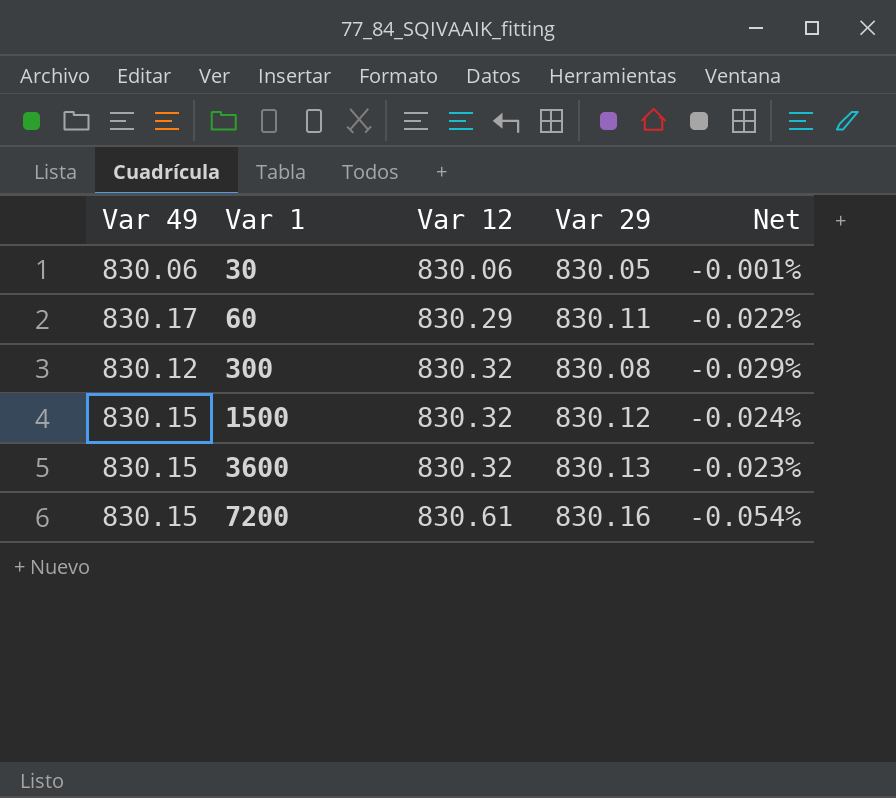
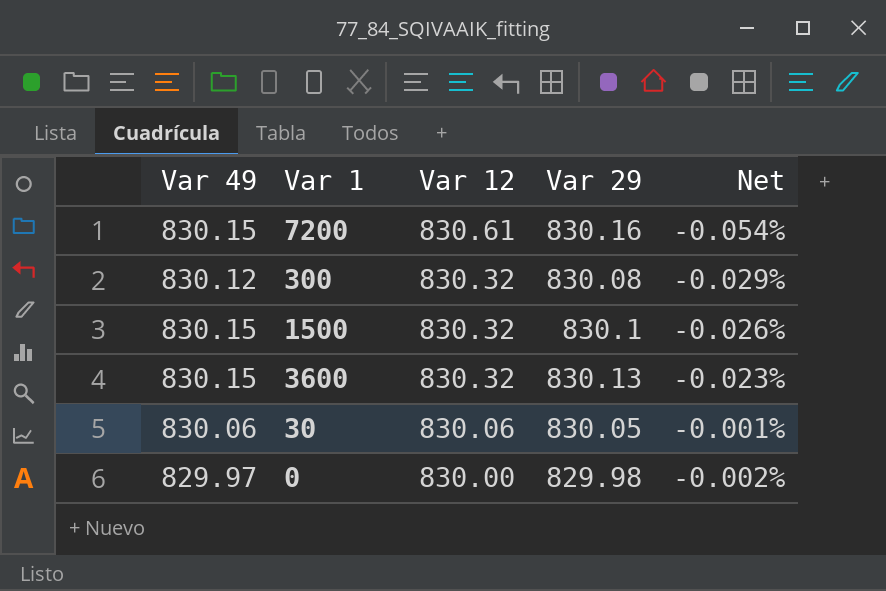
row order: Var 1 ascending -> Var 12 descending
row 60: 830.17 | 830.29 | 830.11 | -0.022% -> none
1500 | Var 29: 830.12 -> 830.1
1500 | Net: -0.024% -> -0.026%
row 0: none -> 829.97 | 830.00 | 829.98 | -0.002%

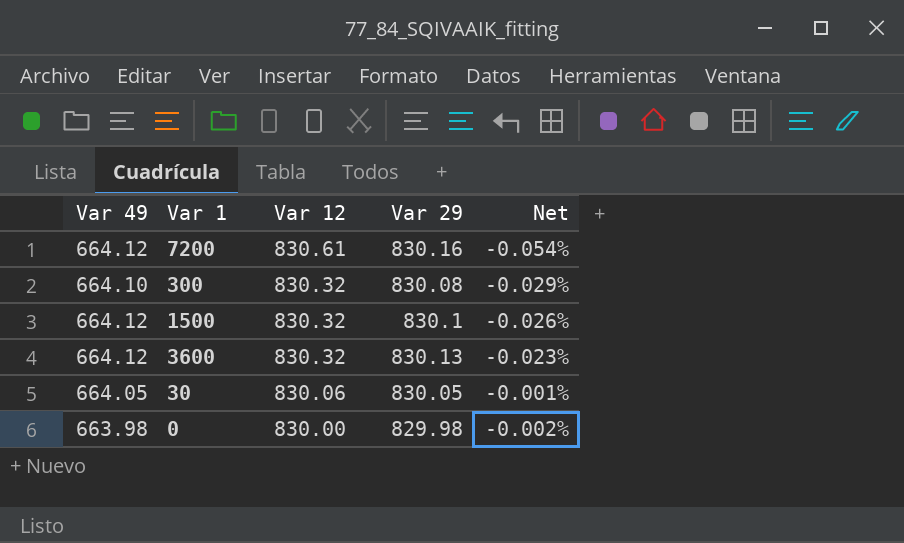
7200 | Var 49: 830.15 -> 664.12
300 | Var 49: 830.12 -> 664.10
1500 | Var 49: 830.15 -> 664.12
3600 | Var 49: 830.15 -> 664.12
30 | Var 49: 830.06 -> 664.05
0 | Var 49: 829.97 -> 663.98

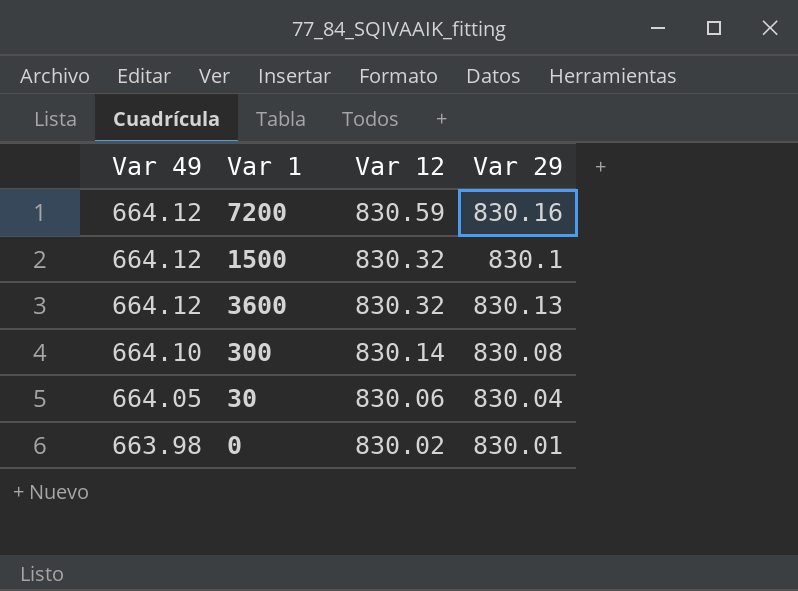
row order: Var 12 descending -> Var 49 descending
column Net | formula: ([Var 29] - [Var 12]) / [Var 12] -> none
7200 | Var 12: 830.61 -> 830.59
300 | Var 12: 830.32 -> 830.14
30 | Var 29: 830.05 -> 830.04
0 | Var 12: 830.00 -> 830.02
0 | Var 29: 829.98 -> 830.01

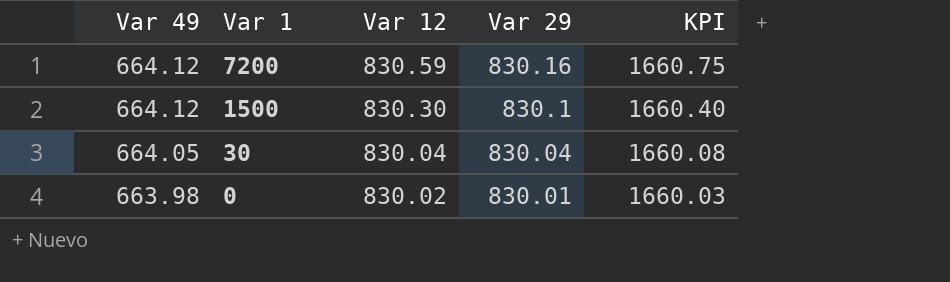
column KPI | formula: none -> [Var 12] + [Var 29]
row 3600: 664.12 | 830.32 | 830.13 -> none
row 300: 664.10 | 830.14 | 830.08 -> none
1500 | Var 12: 830.32 -> 830.30
30 | Var 12: 830.06 -> 830.04

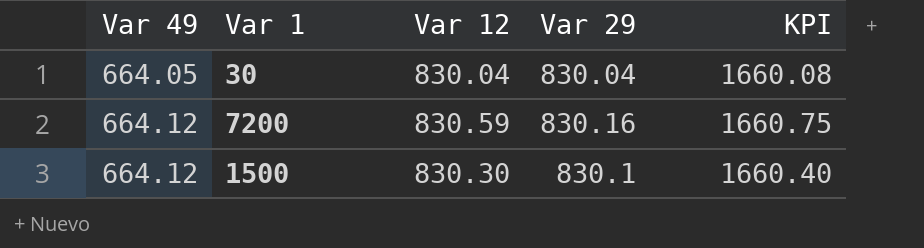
row order: Var 49 descending -> Var 49 ascending
row 0: 663.98 | 830.02 | 830.01 | 1660.03 -> none

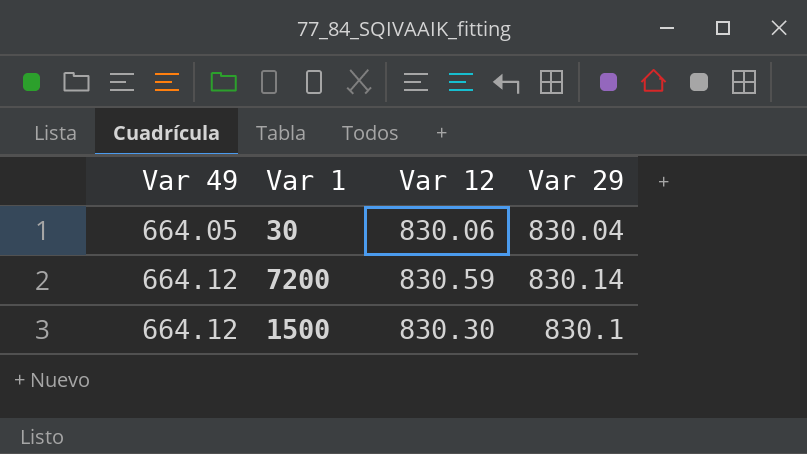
column KPI | formula: [Var 12] + [Var 29] -> none
30 | Var 12: 830.04 -> 830.06
7200 | Var 29: 830.16 -> 830.14

